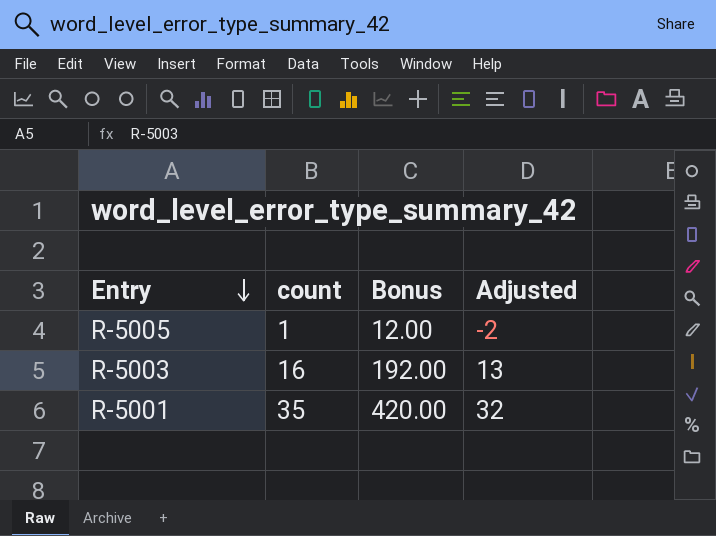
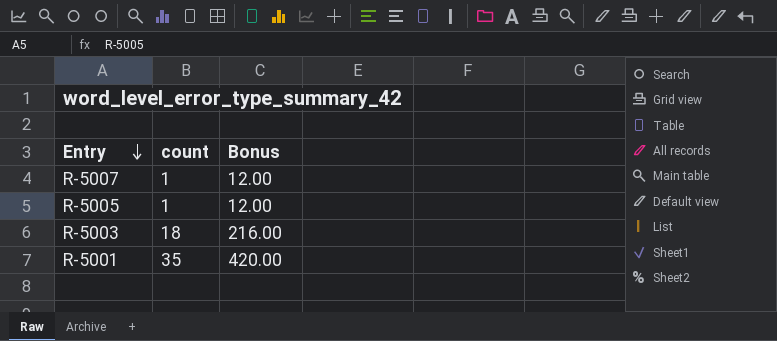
column Adjusted | formula: [count] - 3 -> none
row R-5007: none -> 1 | 12.00
R-5003 | count: 16 -> 18
R-5003 | Bonus: 192.00 -> 216.00

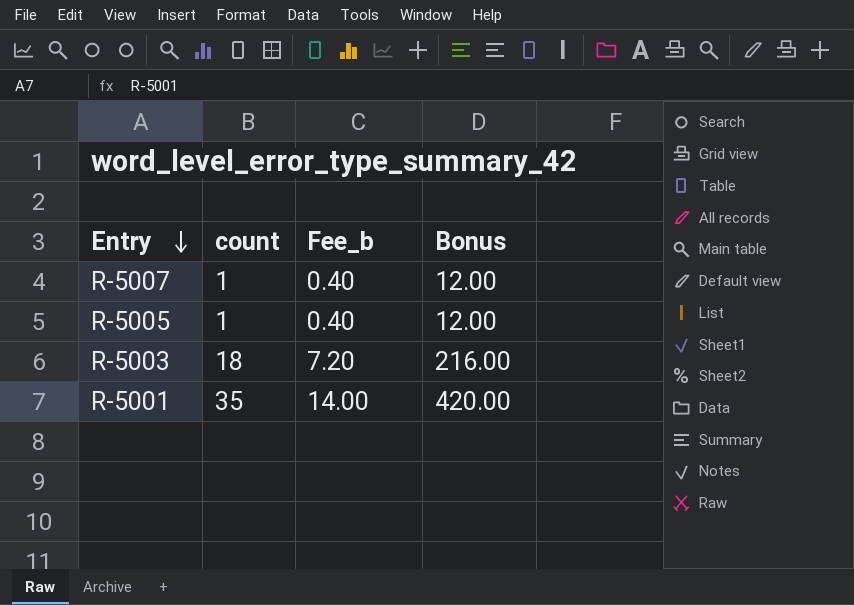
column Fee_b | formula: none -> [count] * 0.4

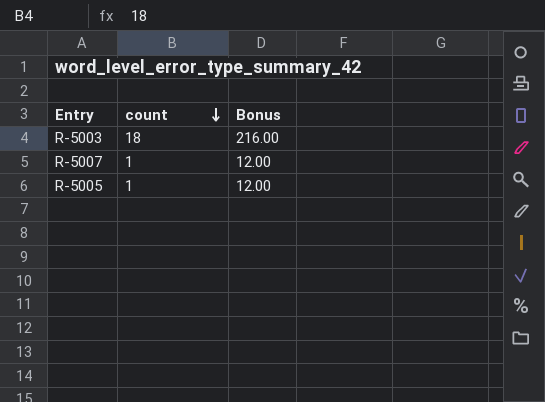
row order: Entry descending -> count descending
column Fee_b | formula: [count] * 0.4 -> none
row R-5001: 35 | 14.00 | 420.00 -> none

